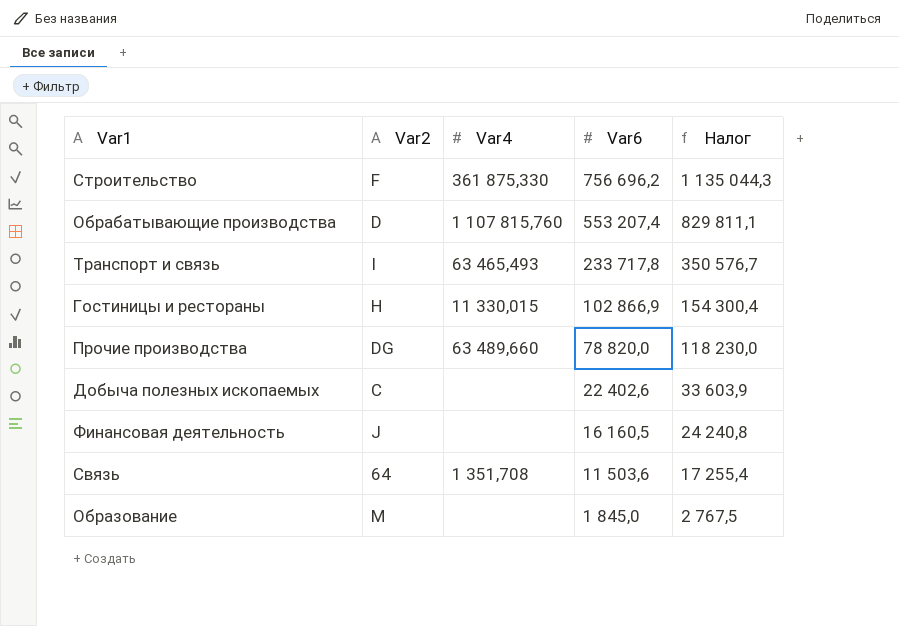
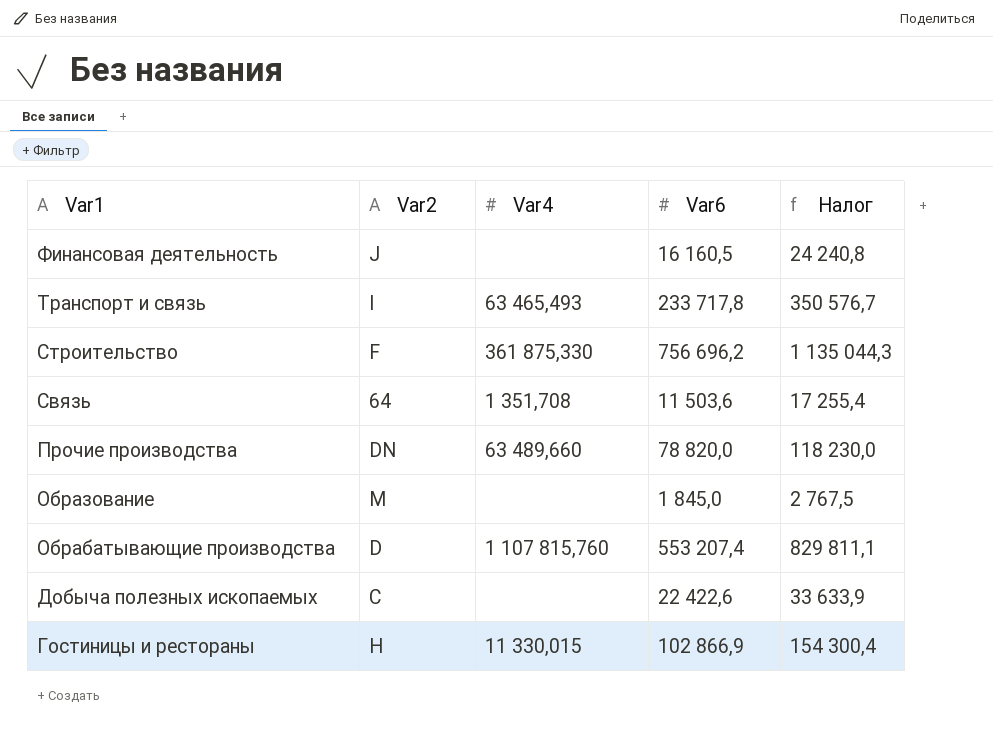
row order: Var6 descending -> Var1 descending
Прочие производства | Var2: DG -> DN
Добыча полезных ископаемых | Var6: 22 402,6 -> 22 422,6
Добыча полезных ископаемых | Налог: 33 603,9 -> 33 633,9

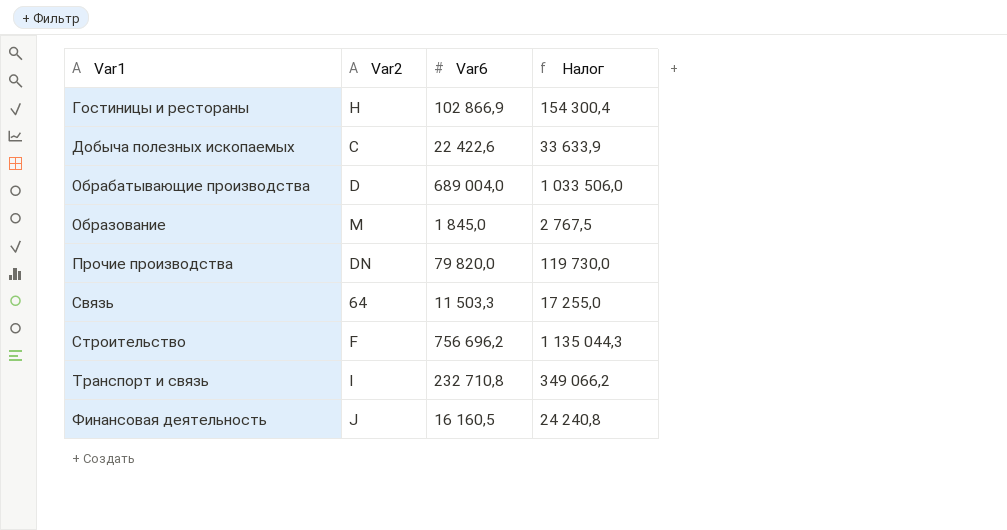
row order: Var1 descending -> Var1 ascending
column Var4 | position: 3 -> none
Обрабатывающие производства | Var6: 553 207,4 -> 689 004,0
Обрабатывающие производства | Налог: 829 811,1 -> 1 033 506,0
Прочие производства | Var6: 78 820,0 -> 79 820,0
Прочие производства | Налог: 118 230,0 -> 119 730,0
Связь | Var6: 11 503,6 -> 11 503,3
Связь | Налог: 17 255,4 -> 17 255,0
Транспорт и связь | Var6: 233 717,8 -> 232 710,8
Транспорт и связь | Налог: 350 576,7 -> 349 066,2

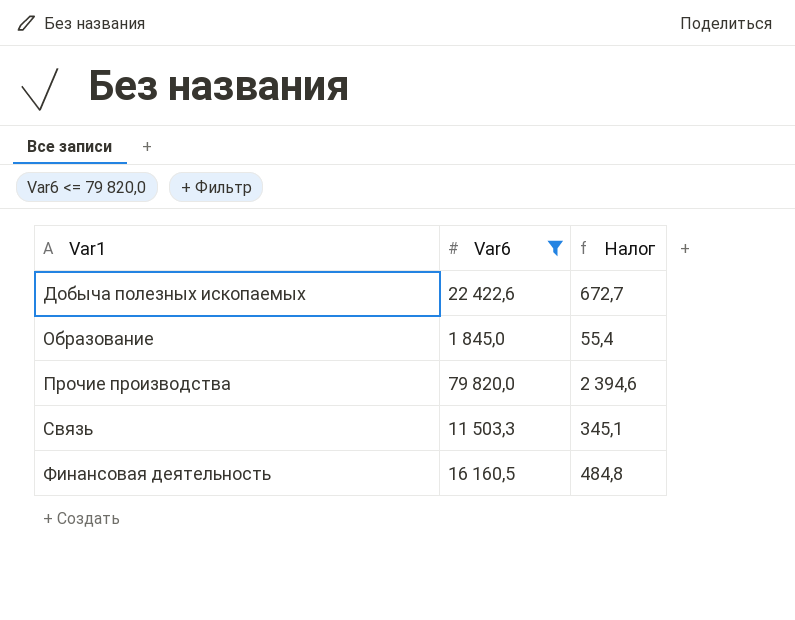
filter: none -> Var6 <= 79 820,0
column Var2 | position: 2 -> none
column Налог | formula: [Var6] * 1,5 -> [Var6] * 0,03

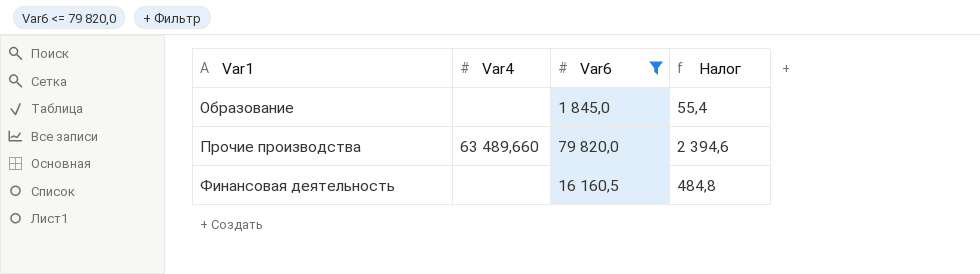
column Var4 | position: none -> 2
row Добыча полезных ископаемых: 22 422,6 | 672,7 -> none
row Связь: 11 503,3 | 345,1 -> none

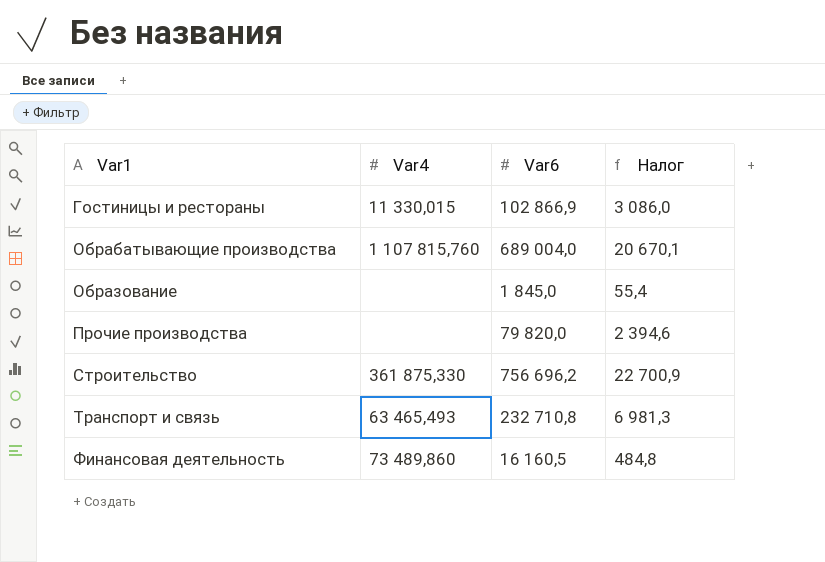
filter: Var6 <= 79 820,0 -> none
Прочие производства | Var4: 63 489,660 -> none
Финансовая деятельность | Var4: none -> 73 489,860

